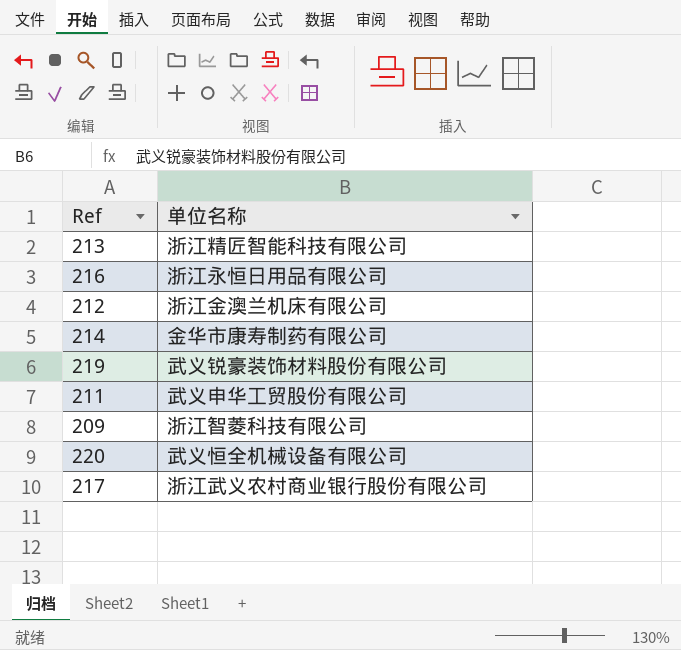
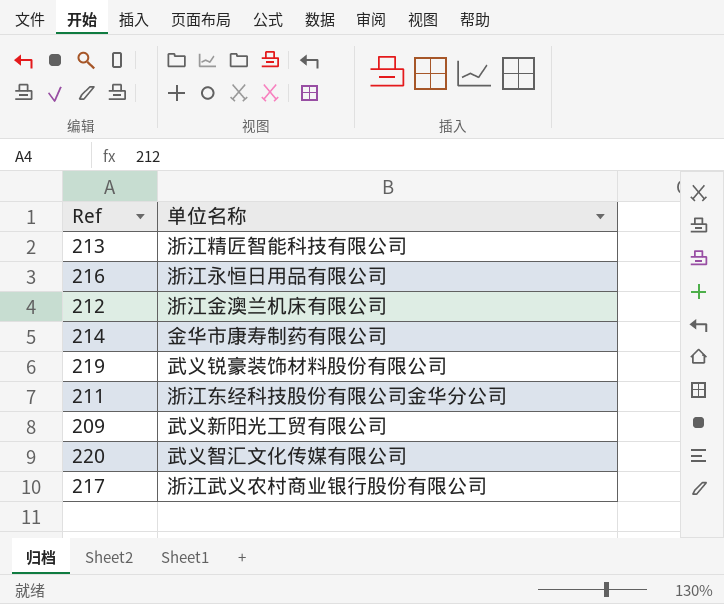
211 | 单位名称: 武义申华工贸股份有限公司 -> 浙江东经科技股份有限公司金华分公司
209 | 单位名称: 浙江智菱科技有限公司 -> 武义新阳光工贸有限公司
220 | 单位名称: 武义恒全机械设备有限公司 -> 武义智汇文化传媒有限公司

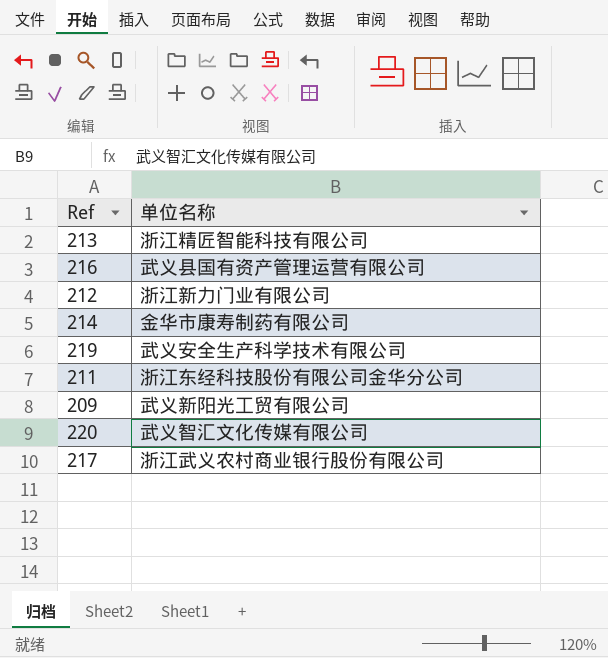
216 | 单位名称: 浙江永恒日用品有限公司 -> 武义县国有资产管理运营有限公司
212 | 单位名称: 浙江金澳兰机床有限公司 -> 浙江新力门业有限公司
219 | 单位名称: 武义锐豪装饰材料股份有限公司 -> 武义安全生产科学技术有限公司

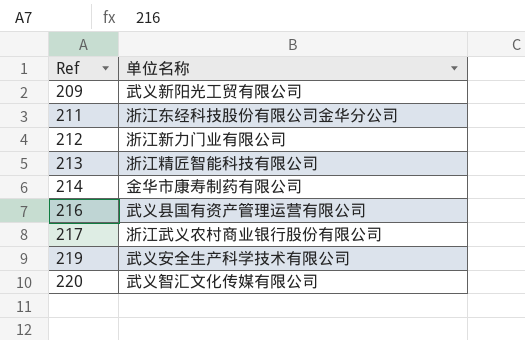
row order: none -> Ref ascending

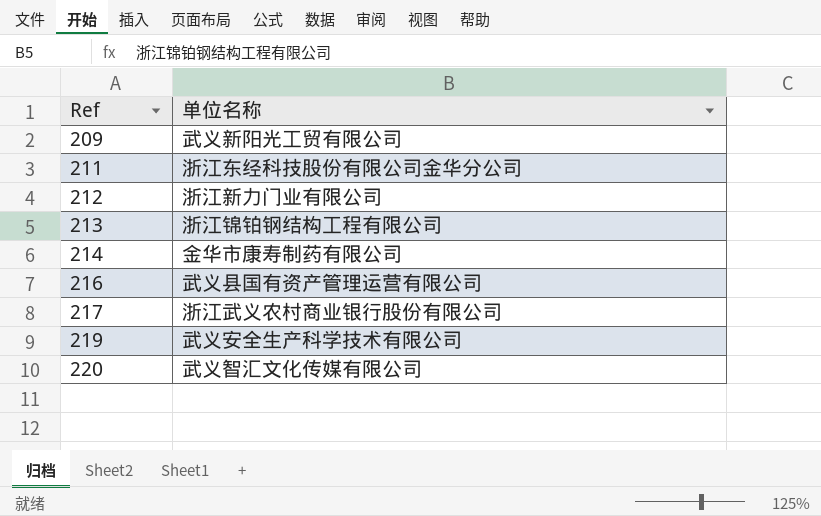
213 | 单位名称: 浙江精匠智能科技有限公司 -> 浙江锦铂钢结构工程有限公司

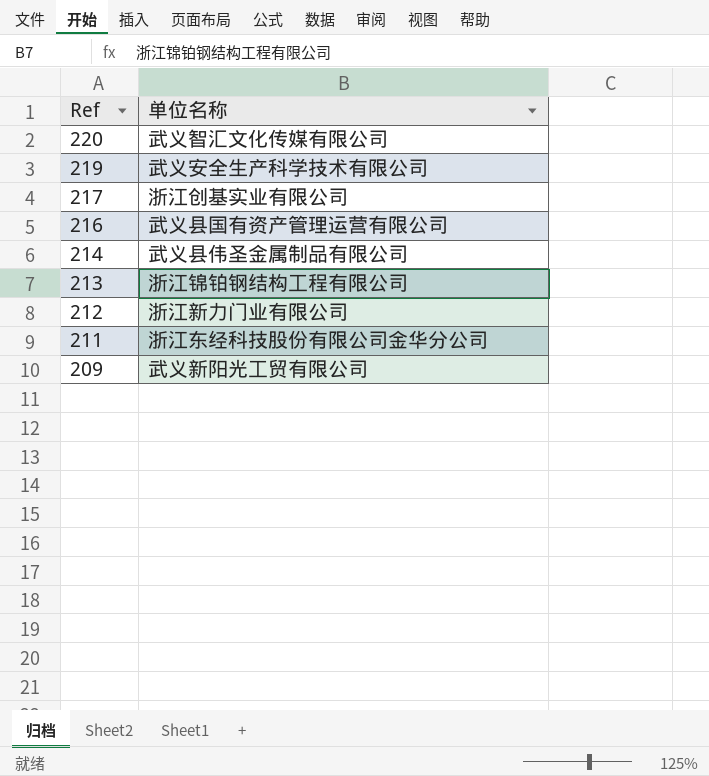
row order: Ref ascending -> Ref descending
217 | 单位名称: 浙江武义农村商业银行股份有限公司 -> 浙江创基实业有限公司
214 | 单位名称: 金华市康寿制药有限公司 -> 武义县伟圣金属制品有限公司

